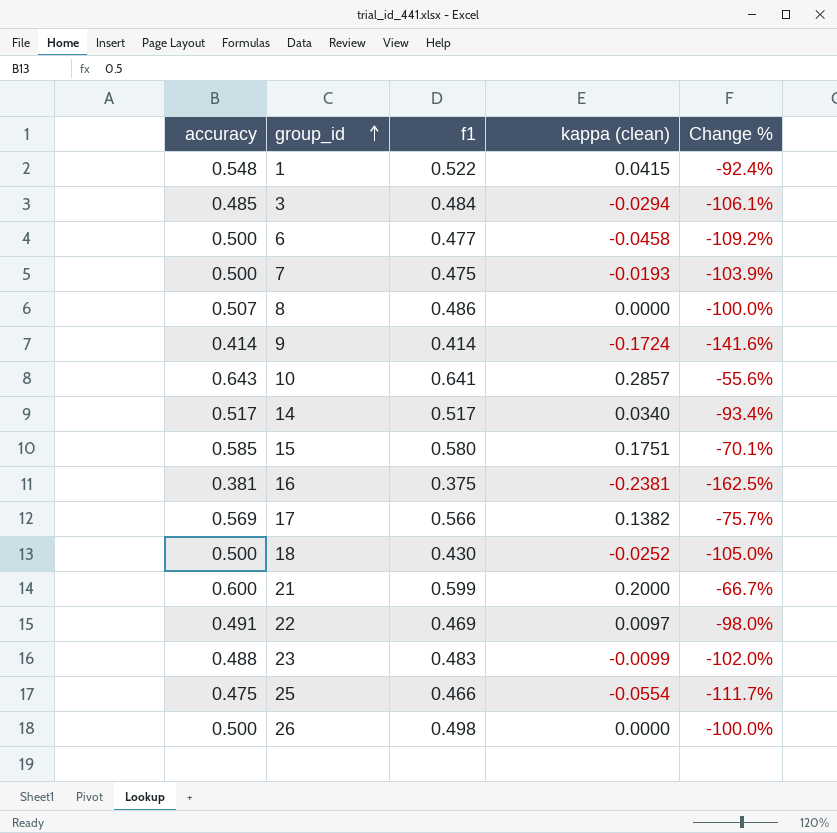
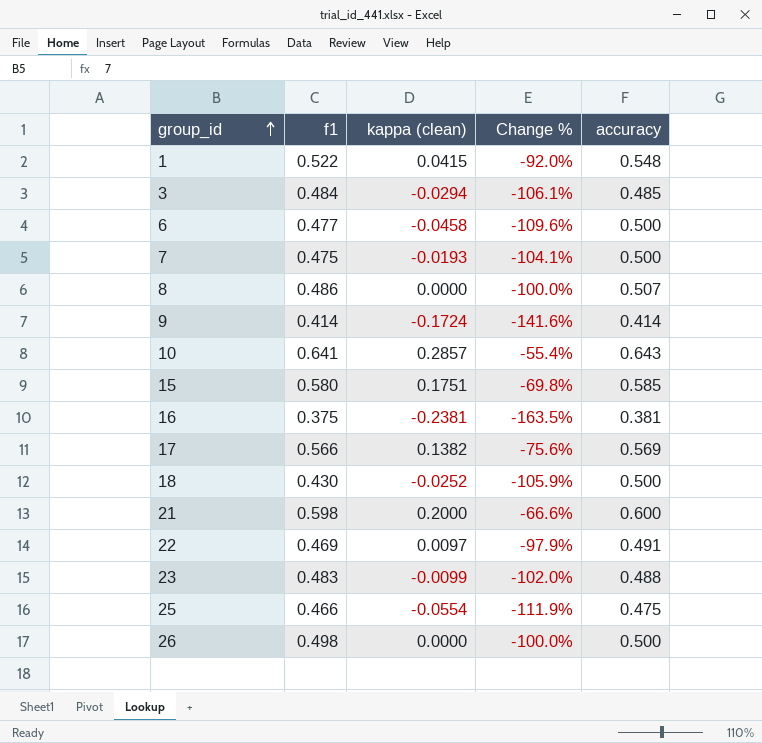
column Change % | formula: ([kappa (clean)] - [accuracy]) / [accuracy] -> ([kappa (clean)] - [f1]) / [f1]
column accuracy | position: 1 -> 5
row 14: 0.517 | 0.517 | 0.0340 | -93.4% -> none
21 | f1: 0.599 -> 0.598

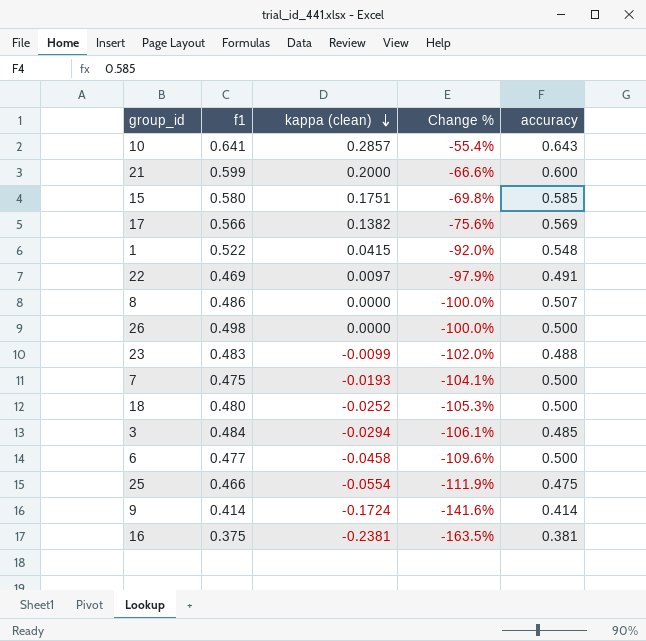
row order: group_id ascending -> kappa (clean) descending
21 | f1: 0.598 -> 0.599
18 | f1: 0.430 -> 0.480
18 | Change %: -105.9% -> -105.3%

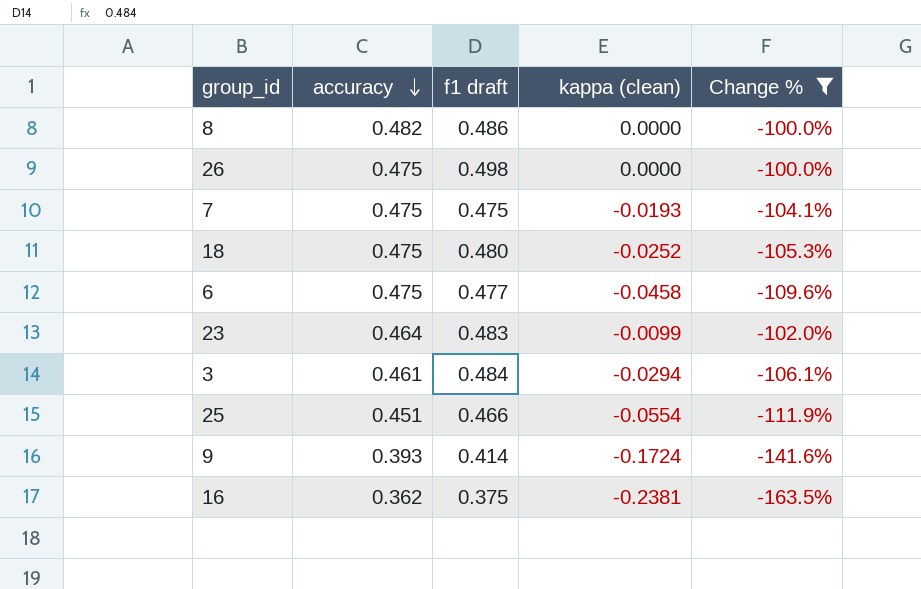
filter: none -> Change % <= -100.0%
row order: kappa (clean) descending -> accuracy descending
column accuracy | position: 5 -> 2
column name: f1 -> f1 draft
8 | accuracy: 0.507 -> 0.482
26 | accuracy: 0.500 -> 0.475
7 | accuracy: 0.500 -> 0.475
18 | accuracy: 0.500 -> 0.475
6 | accuracy: 0.500 -> 0.475
23 | accuracy: 0.488 -> 0.464
3 | accuracy: 0.485 -> 0.461
25 | accuracy: 0.475 -> 0.451
9 | accuracy: 0.414 -> 0.393
16 | accuracy: 0.381 -> 0.362

